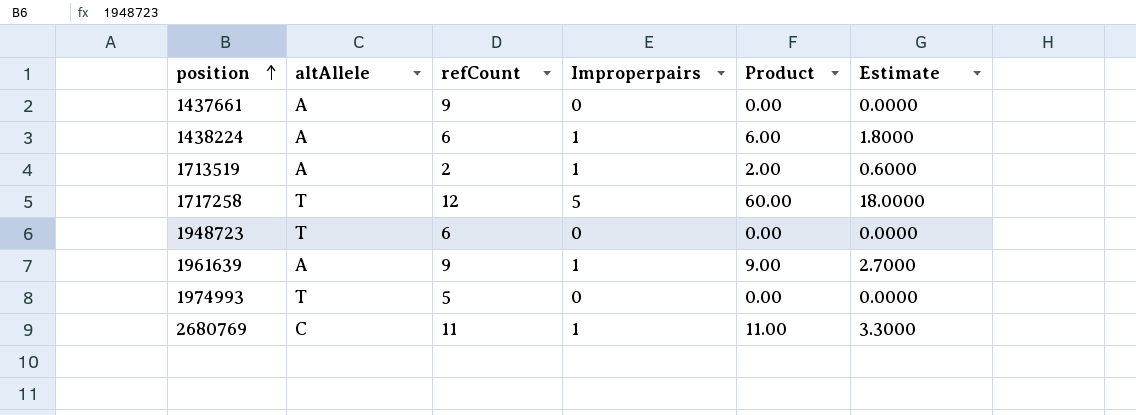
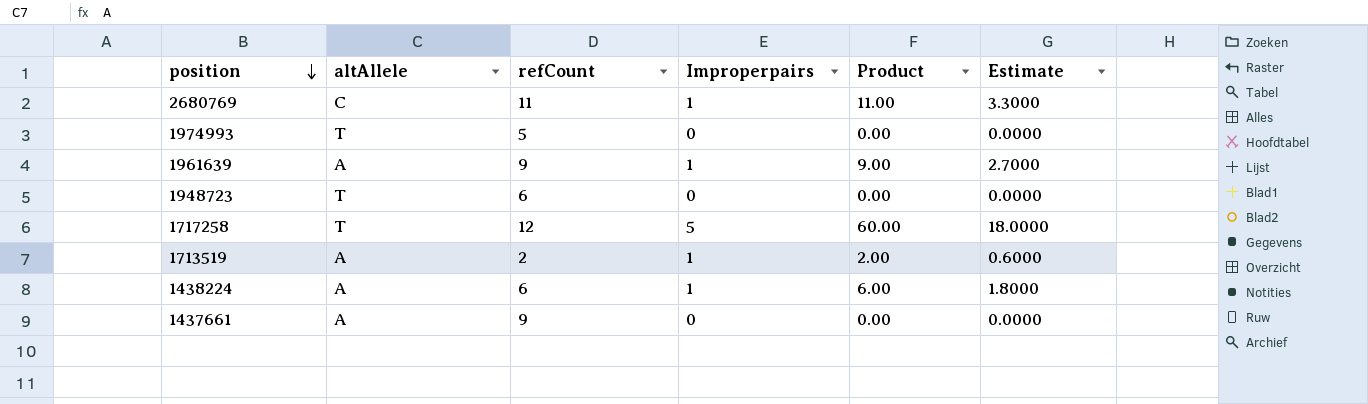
row order: position ascending -> position descending

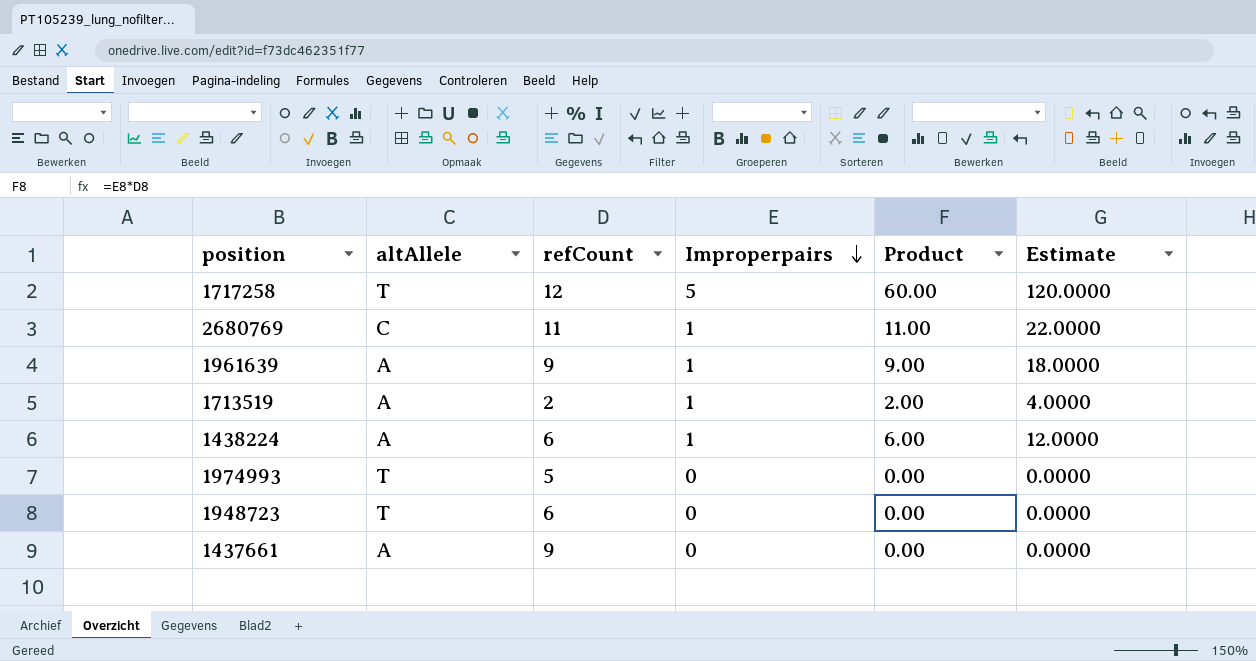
row order: position descending -> Improperpairs descending
column Estimate | formula: [Product] * 0.3 -> [Product] * 2

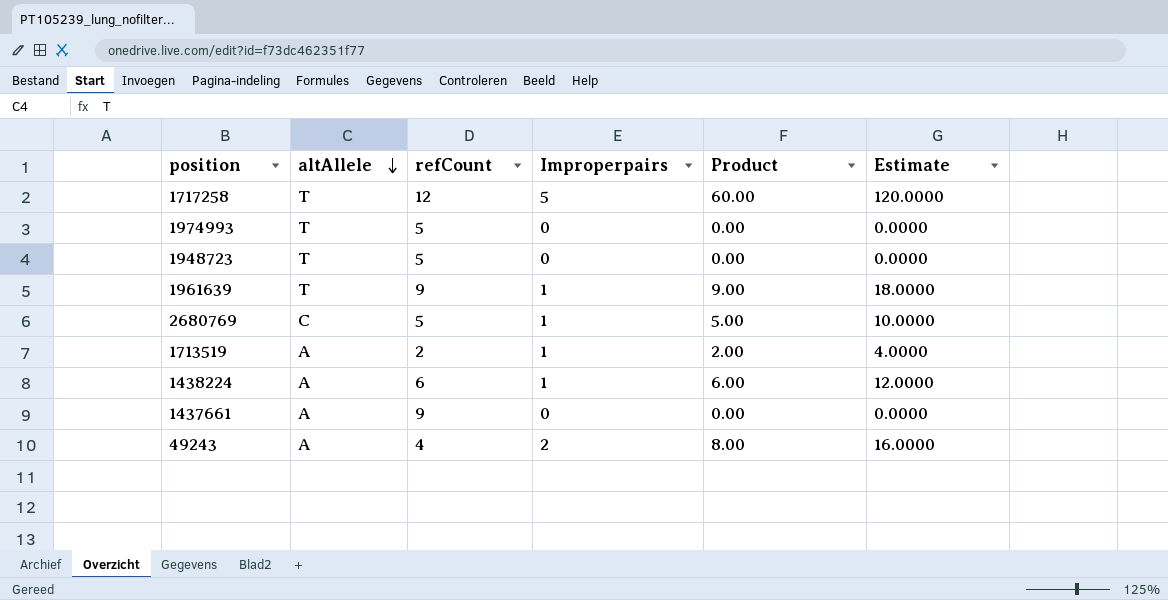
row order: Improperpairs descending -> altAllele descending
1948723 | refCount: 6 -> 5
1961639 | altAllele: A -> T
2680769 | refCount: 11 -> 5
2680769 | Product: 11.00 -> 5.00
2680769 | Estimate: 22.0000 -> 10.0000
row 49243: none -> A | 4 | 2 | 8.00 | 16.0000

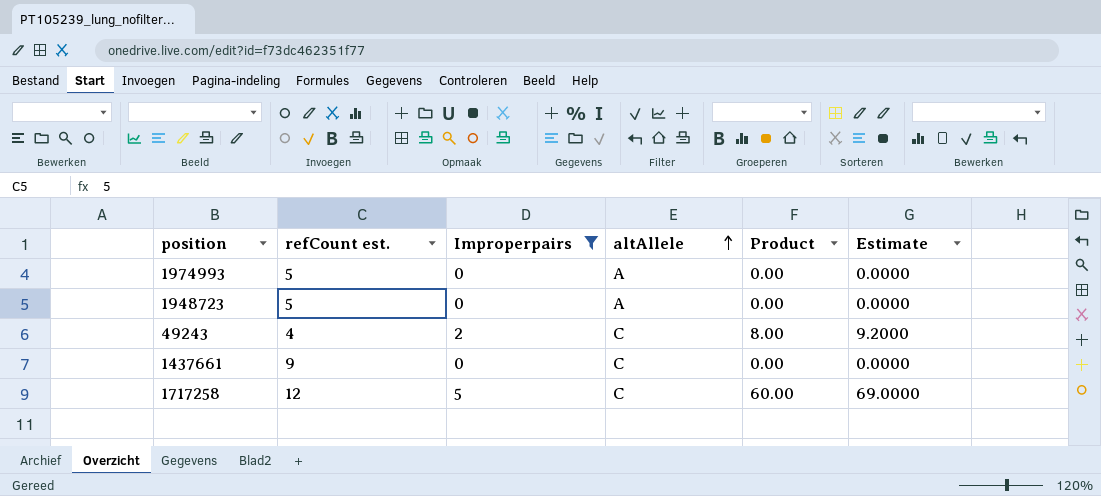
filter: none -> Improperpairs != 1
row order: altAllele descending -> altAllele ascending
column name: refCount -> refCount est.
column altAllele | position: 2 -> 4
column Estimate | formula: [Product] * 2 -> [Product] * 1.15
1974993 | altAllele: T -> A
1948723 | altAllele: T -> A
49243 | altAllele: A -> C
1437661 | altAllele: A -> C
1717258 | altAllele: T -> C

